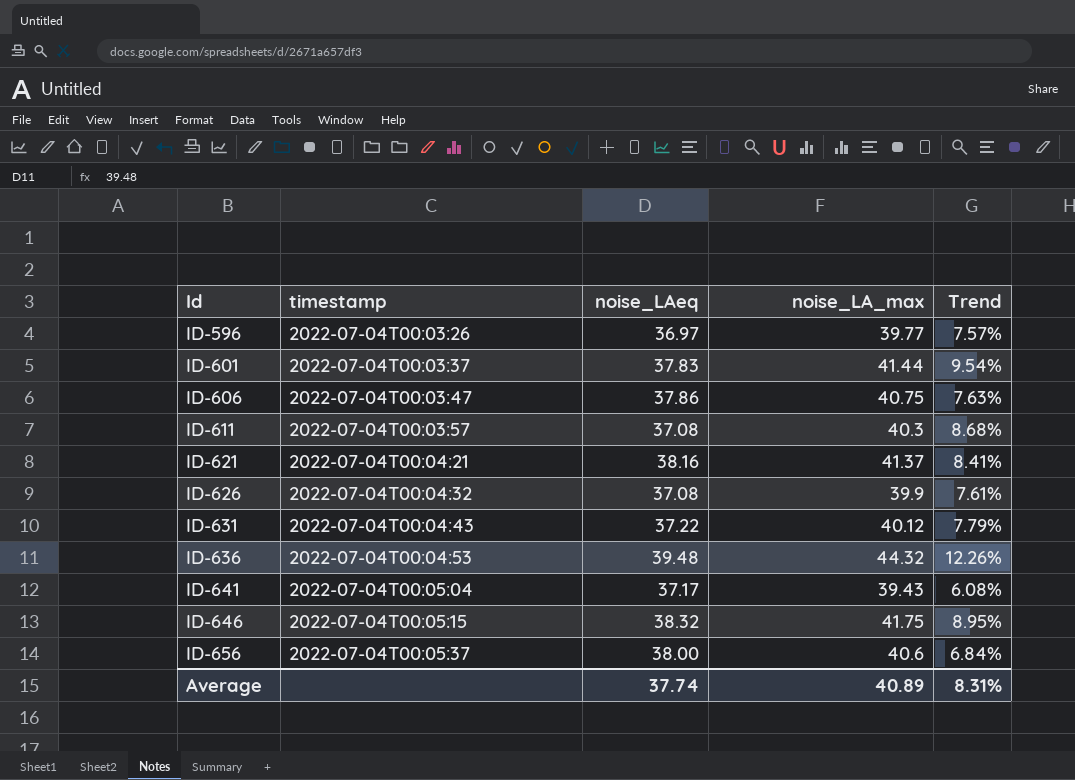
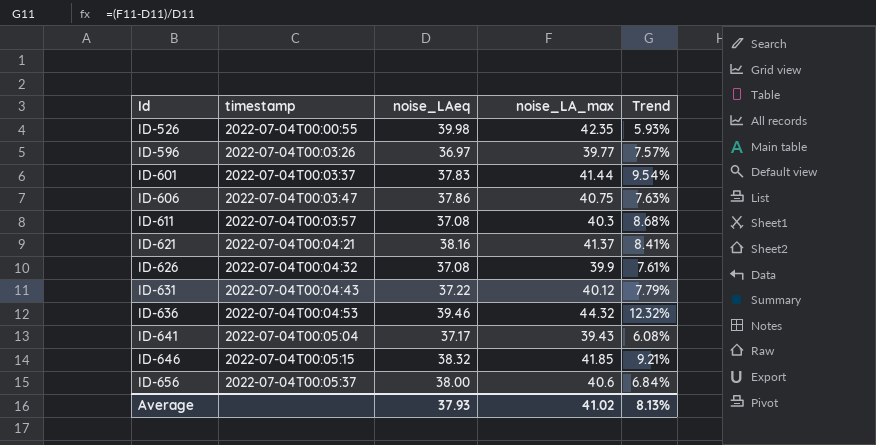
row ID-526: none -> 2022-07-04T00:00:55 | 39.98 | 42.35 | 5.93%
ID-636 | noise_LAeq: 39.48 -> 39.46
ID-636 | Trend: 12.26% -> 12.32%
ID-646 | noise_LA_max: 41.75 -> 41.85
ID-646 | Trend: 8.95% -> 9.21%
Average | noise_LAeq: 37.74 -> 37.93
Average | noise_LA_max: 40.89 -> 41.02
Average | Trend: 8.31% -> 8.13%

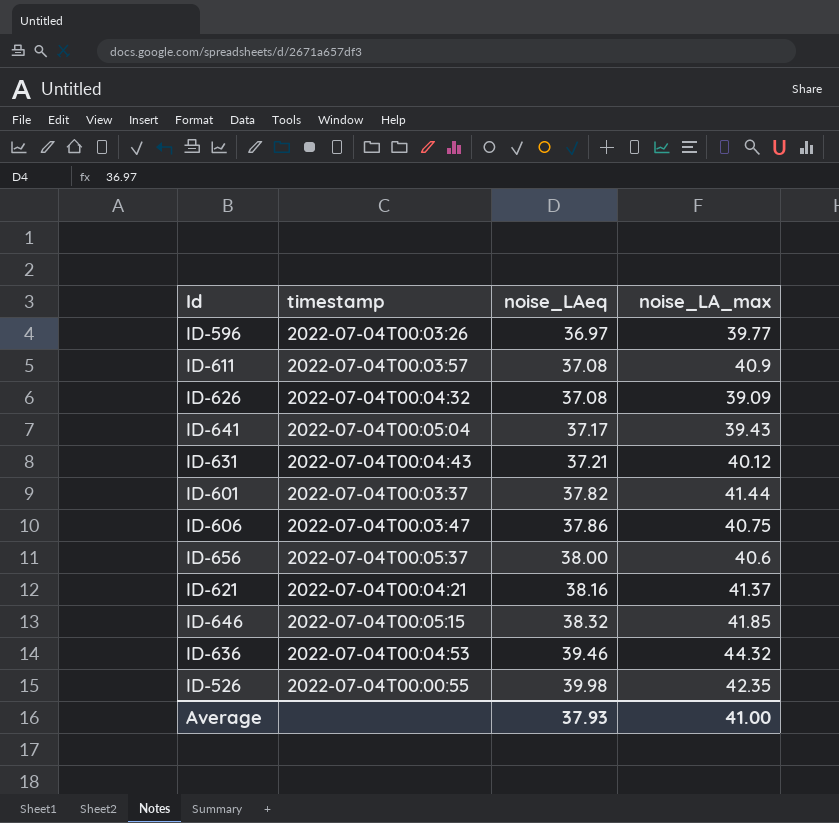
row order: Id ascending -> noise_LAeq ascending
column Trend | formula: ([noise_LA_max] - [noise_LAeq]) / [noise_LAeq] -> none
ID-611 | noise_LA_max: 40.3 -> 40.9
ID-626 | noise_LA_max: 39.9 -> 39.09
ID-631 | noise_LAeq: 37.22 -> 37.21
ID-601 | noise_LAeq: 37.83 -> 37.82
Average | noise_LA_max: 41.02 -> 41.00

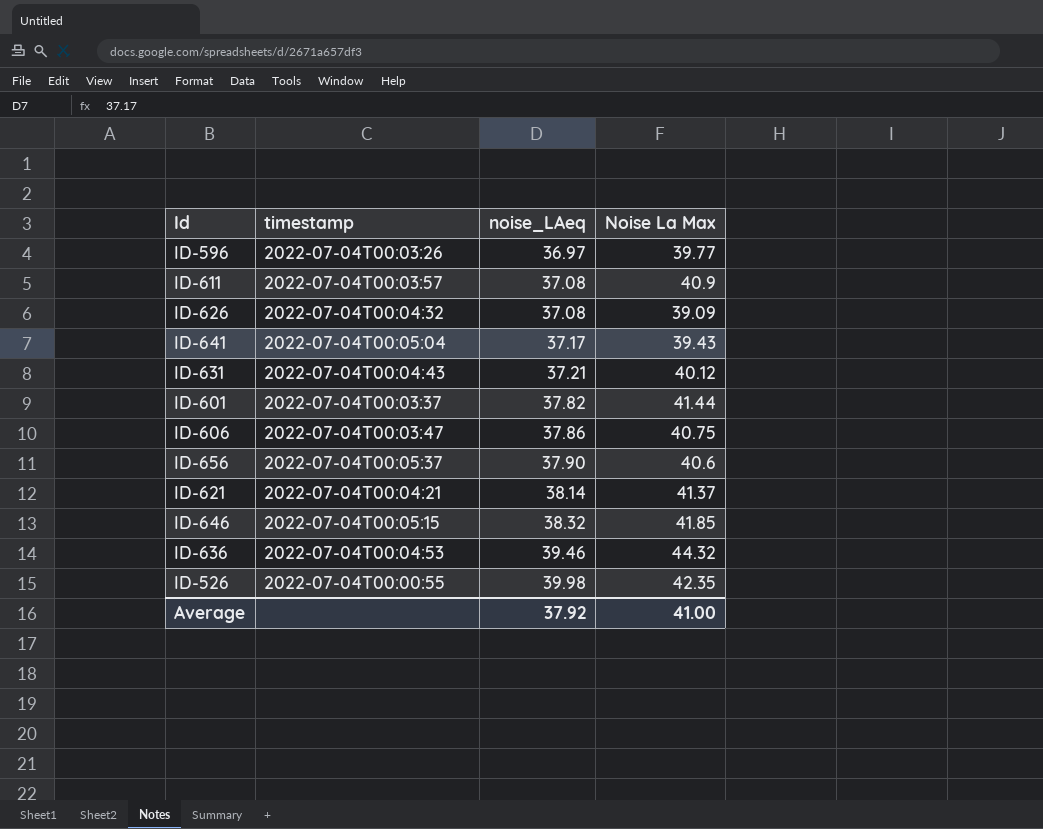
column name: noise_LA_max -> Noise La Max
ID-656 | noise_LAeq: 38.00 -> 37.90
ID-621 | noise_LAeq: 38.16 -> 38.14
Average | noise_LAeq: 37.93 -> 37.92

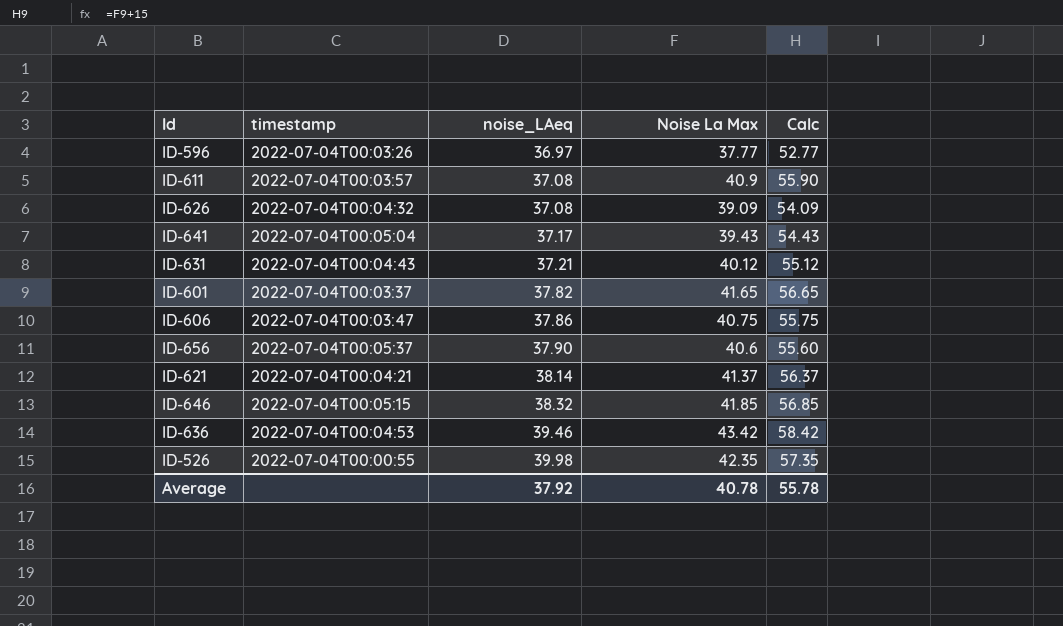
column Calc | formula: none -> [Noise La Max] + 15
ID-596 | Noise La Max: 39.77 -> 37.77
ID-601 | Noise La Max: 41.44 -> 41.65
ID-636 | Noise La Max: 44.32 -> 43.42
Average | Noise La Max: 41.00 -> 40.78

